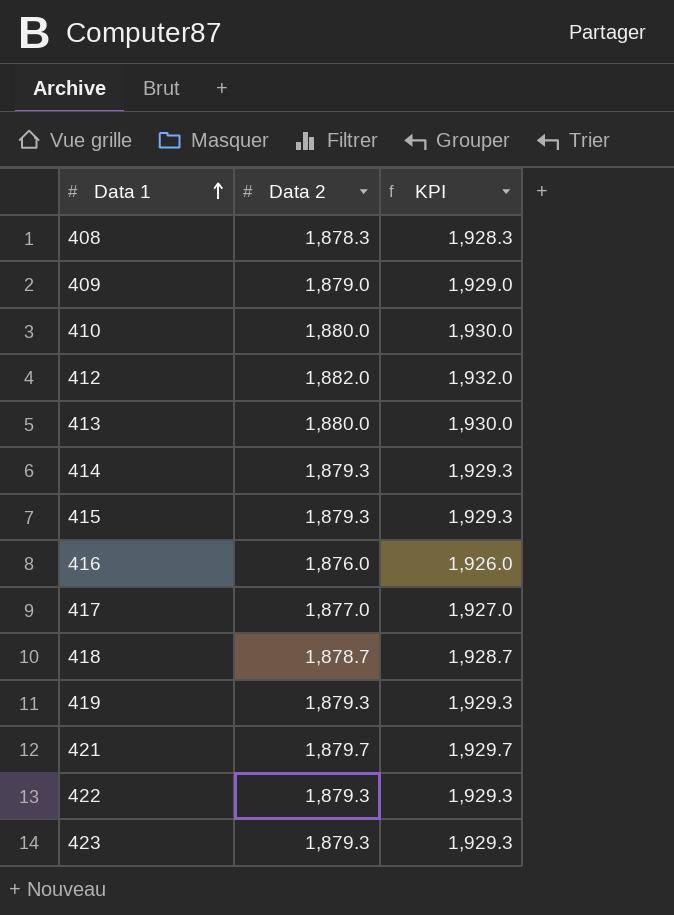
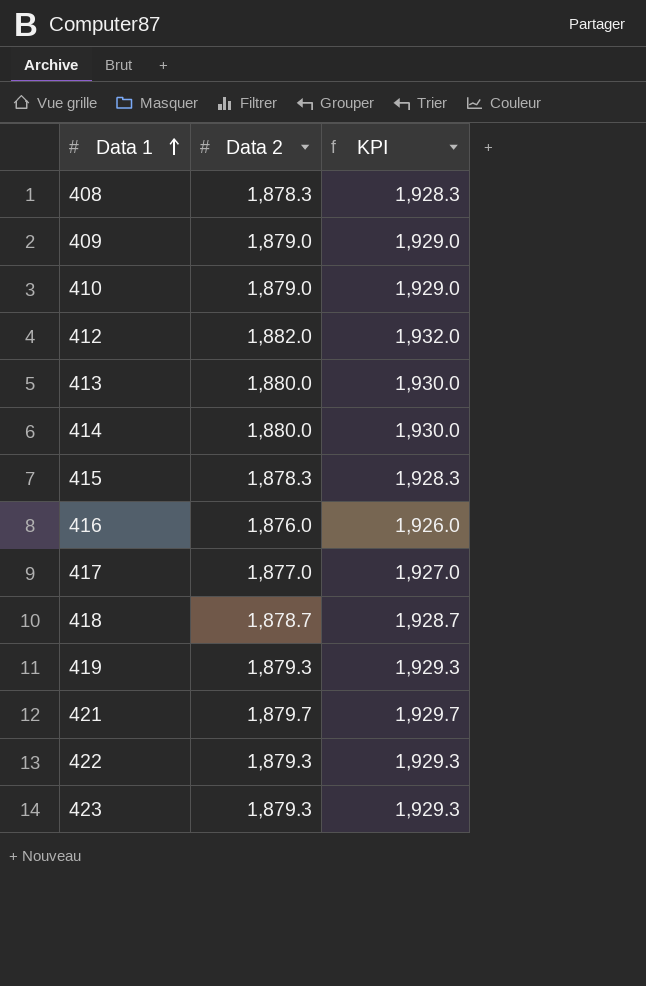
410 | Data 2: 1,880.0 -> 1,879.0
410 | KPI: 1,930.0 -> 1,929.0
414 | Data 2: 1,879.3 -> 1,880.0
414 | KPI: 1,929.3 -> 1,930.0
415 | Data 2: 1,879.3 -> 1,878.3
415 | KPI: 1,929.3 -> 1,928.3

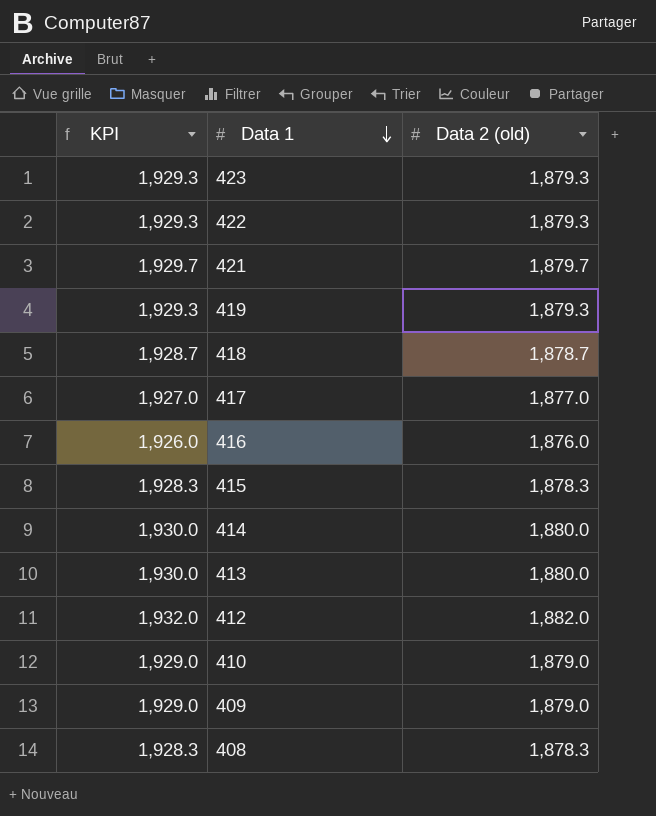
row order: Data 1 ascending -> Data 1 descending
column KPI | position: 3 -> 1
column name: Data 2 -> Data 2 (old)

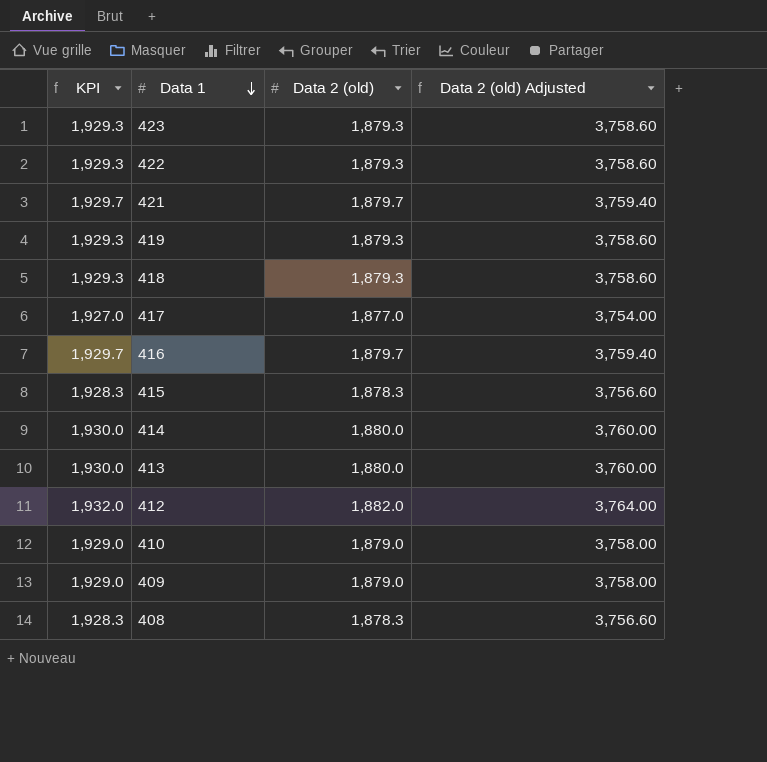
column Data 2 (old) Adjusted | formula: none -> [Data 2 (old)] * 2
418 | KPI: 1,928.7 -> 1,929.3
418 | Data 2 (old): 1,878.7 -> 1,879.3
416 | KPI: 1,926.0 -> 1,929.7
416 | Data 2 (old): 1,876.0 -> 1,879.7

